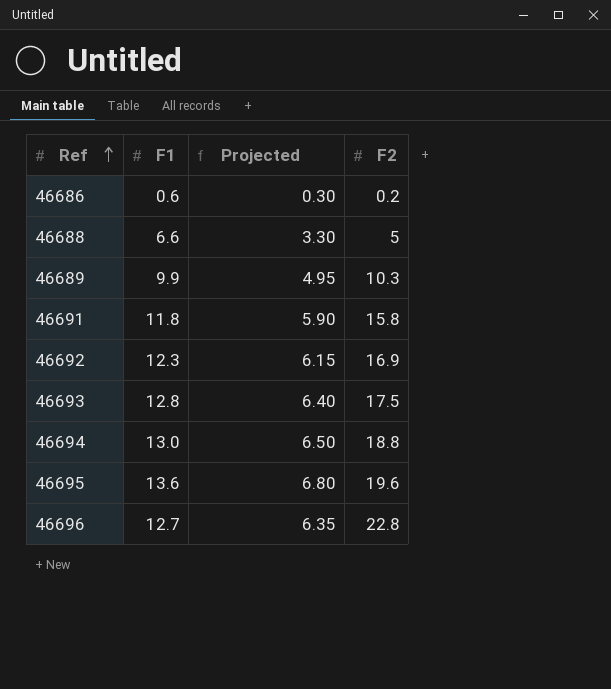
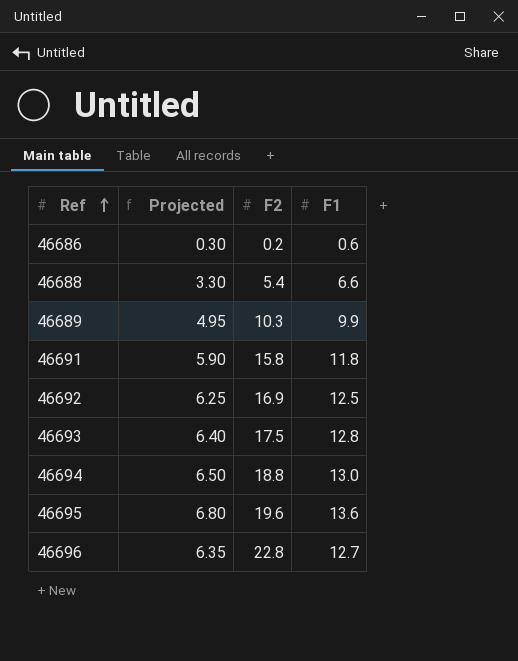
column F1 | position: 2 -> 4
46688 | F2: 5 -> 5.4
46692 | Projected: 6.15 -> 6.25
46692 | F1: 12.3 -> 12.5

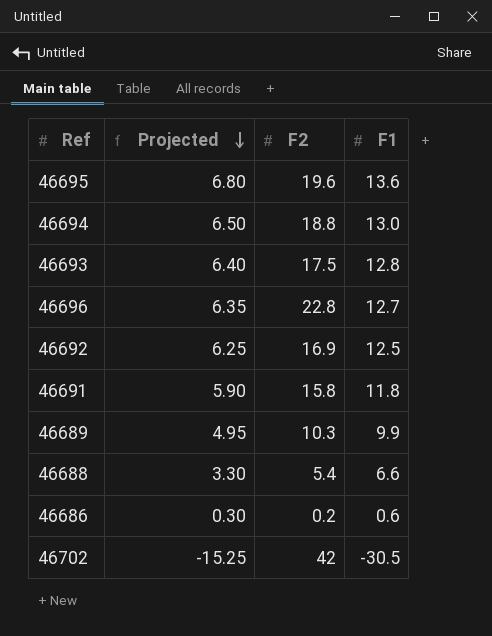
row order: Ref ascending -> Projected descending
row 46702: none -> -15.25 | 42 | -30.5

